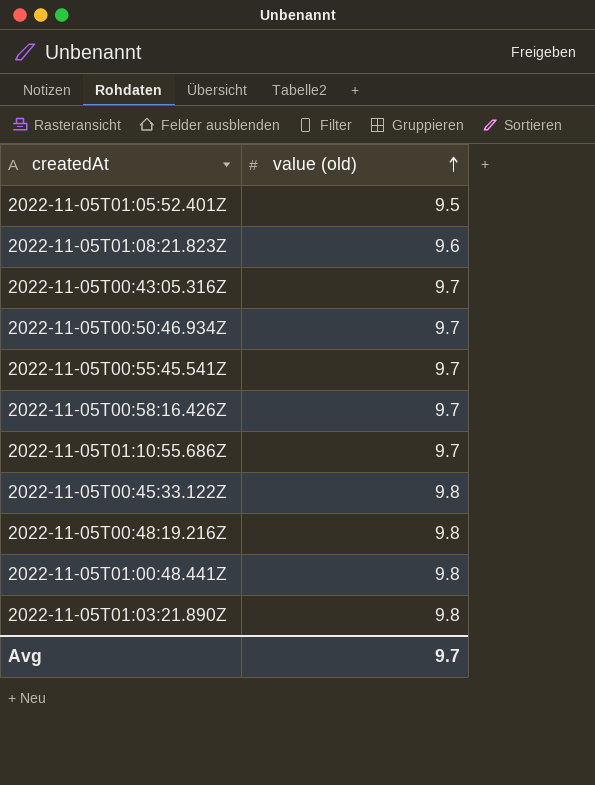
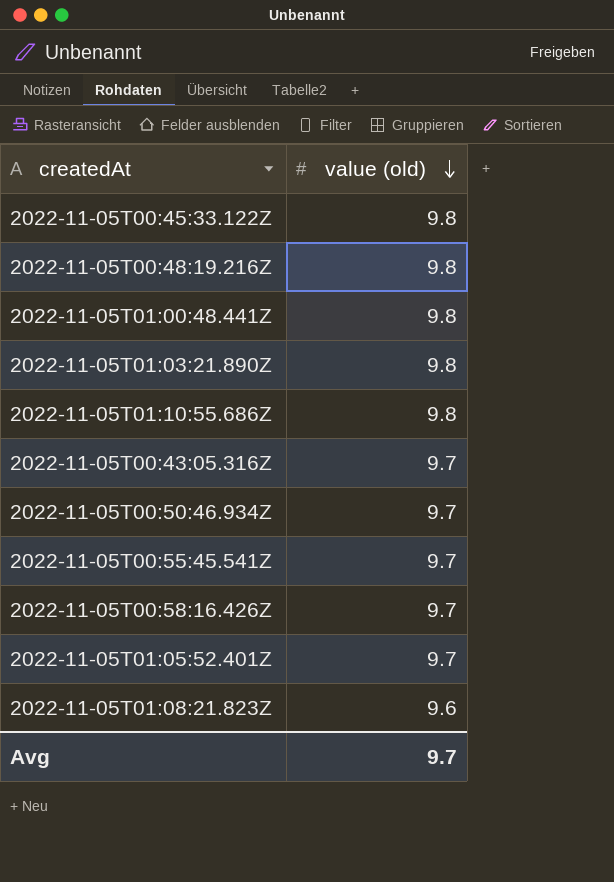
row order: value (old) ascending -> value (old) descending
2022-11-05T01:10:55.686Z | value (old): 9.7 -> 9.8
2022-11-05T01:05:52.401Z | value (old): 9.5 -> 9.7

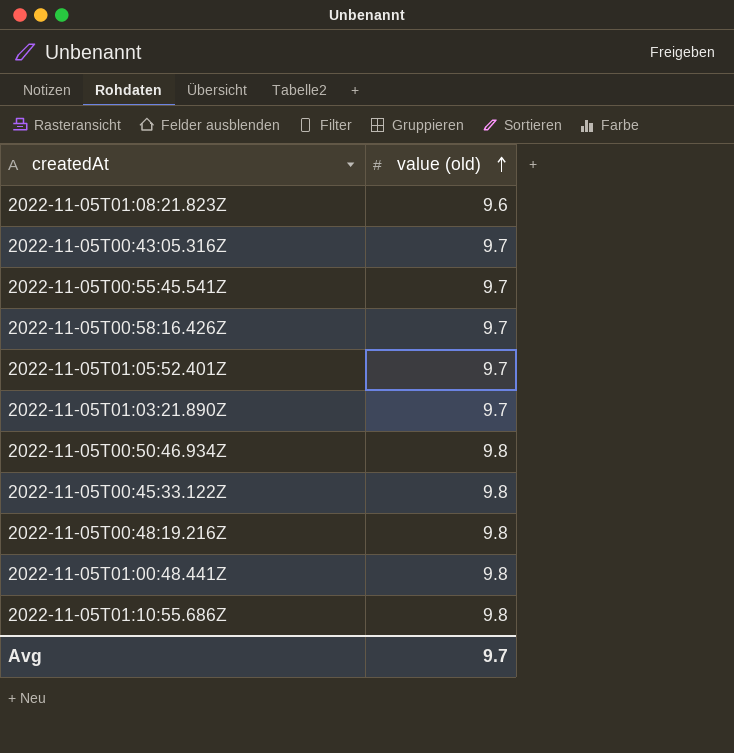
row order: value (old) descending -> value (old) ascending
2022-11-05T01:03:21.890Z | value (old): 9.8 -> 9.7
2022-11-05T00:50:46.934Z | value (old): 9.7 -> 9.8

